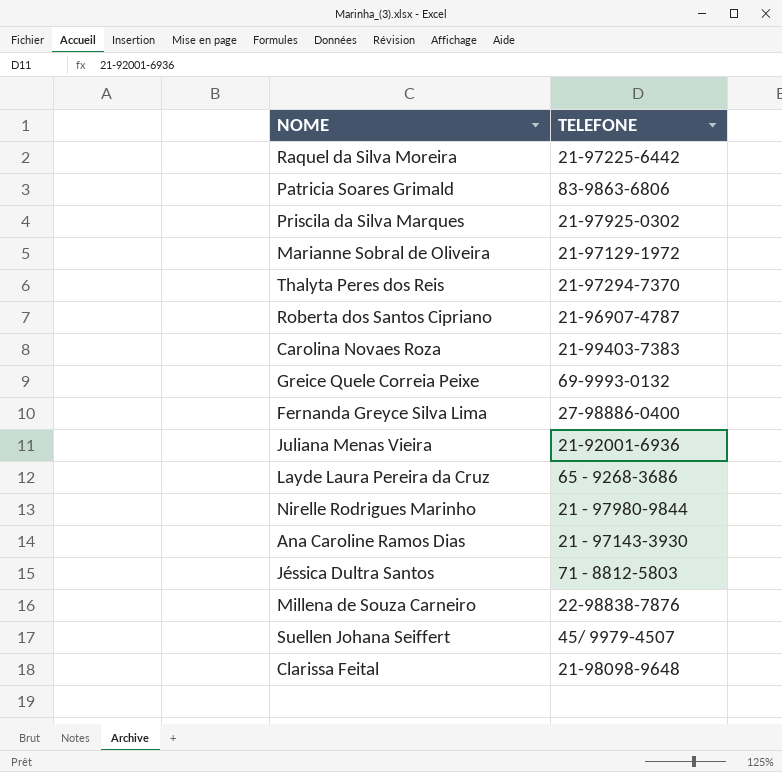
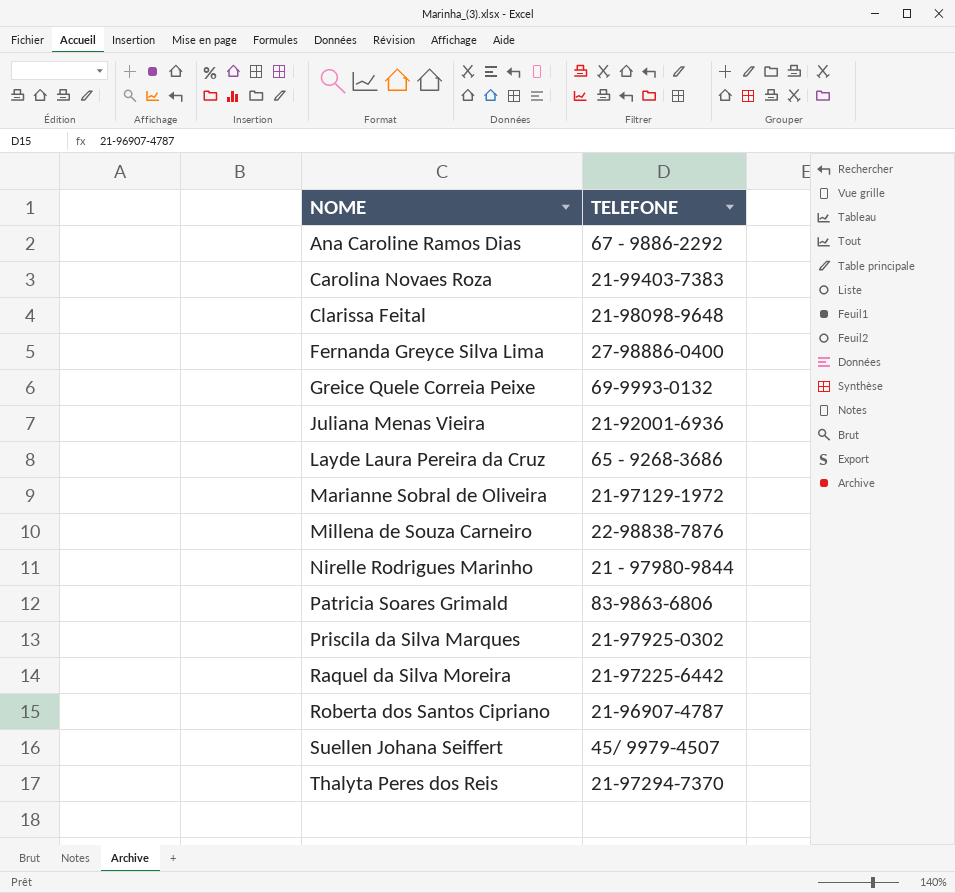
row order: none -> NOME ascending
row Jéssica Dultra Santos: 71 - 8812-5803 -> none
Ana Caroline Ramos Dias | TELEFONE: 21 - 97143-3930 -> 67 - 9886-2292

